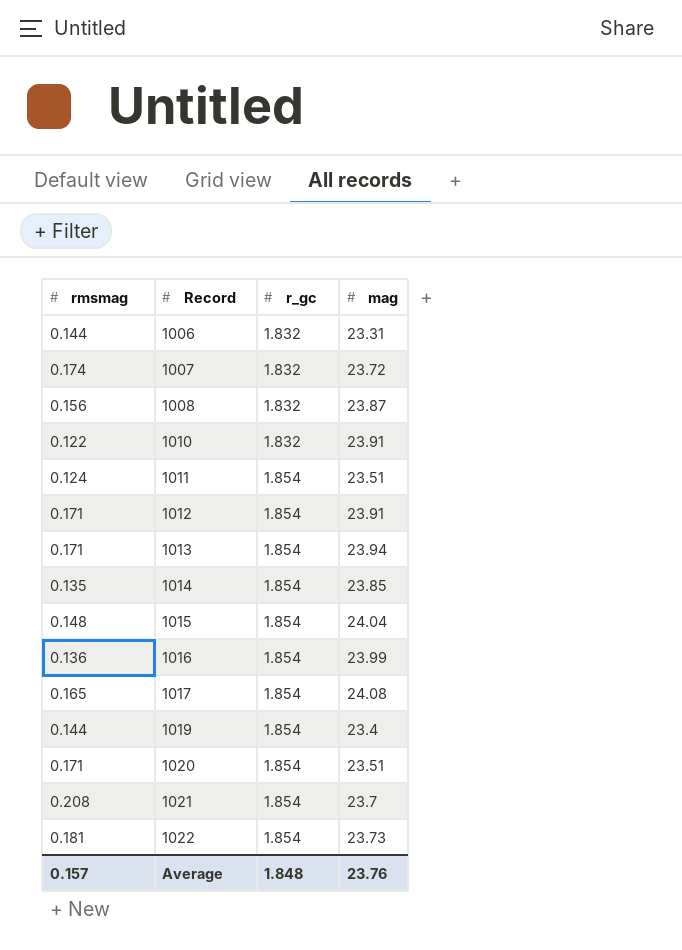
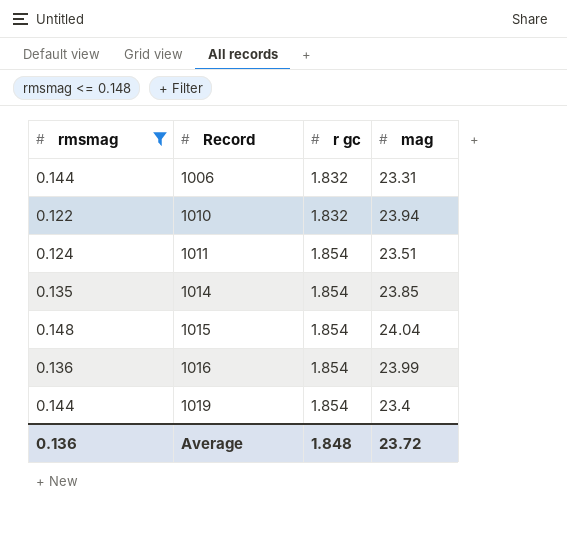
filter: none -> rmsmag <= 0.148
column name: r_gc -> r gc
1010 | mag: 23.91 -> 23.94
Average | rmsmag: 0.157 -> 0.136
Average | mag: 23.76 -> 23.72

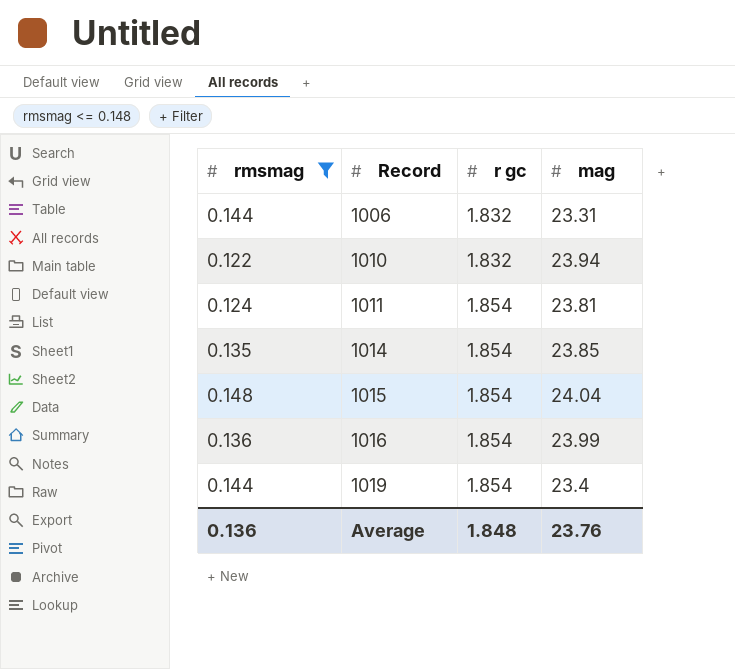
1011 | mag: 23.51 -> 23.81
Average | mag: 23.72 -> 23.76

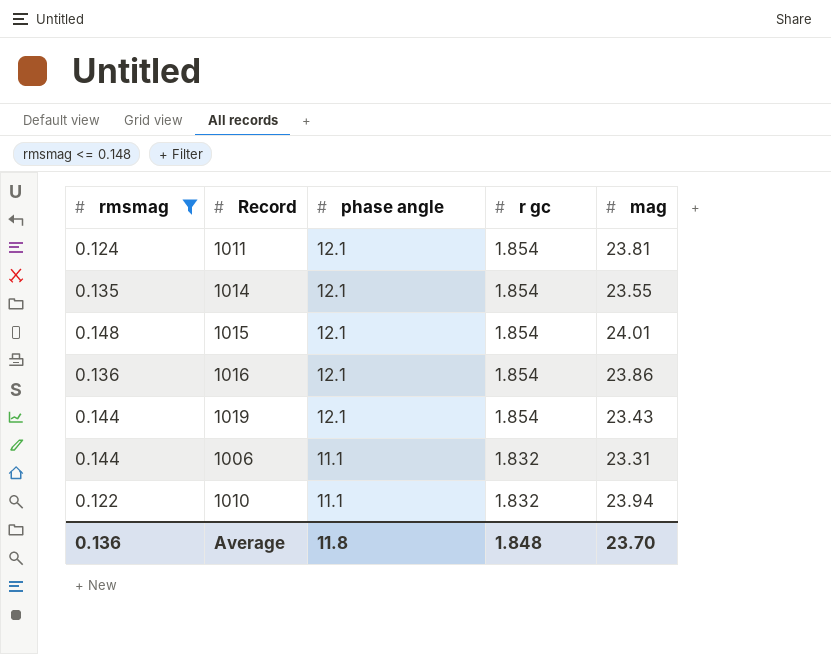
row order: Record ascending -> phase angle descending
column phase angle | position: none -> 3
1014 | mag: 23.85 -> 23.55
1015 | mag: 24.04 -> 24.01
1016 | mag: 23.99 -> 23.86
1019 | mag: 23.4 -> 23.43
Average | mag: 23.76 -> 23.70

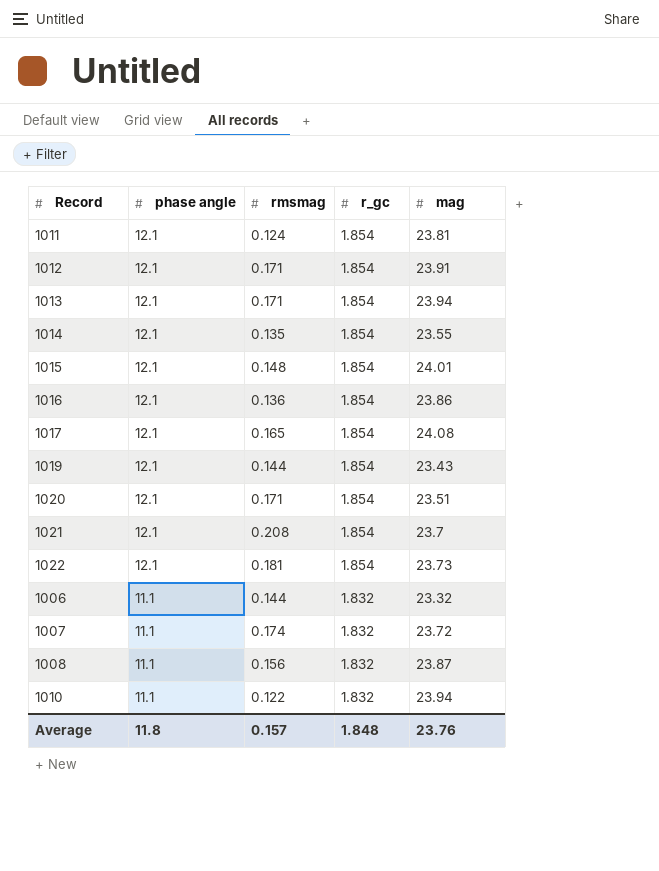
filter: rmsmag <= 0.148 -> none
column rmsmag | position: 1 -> 3
column name: r gc -> r_gc
1006 | mag: 23.31 -> 23.32
Average | rmsmag: 0.136 -> 0.157
Average | mag: 23.70 -> 23.76

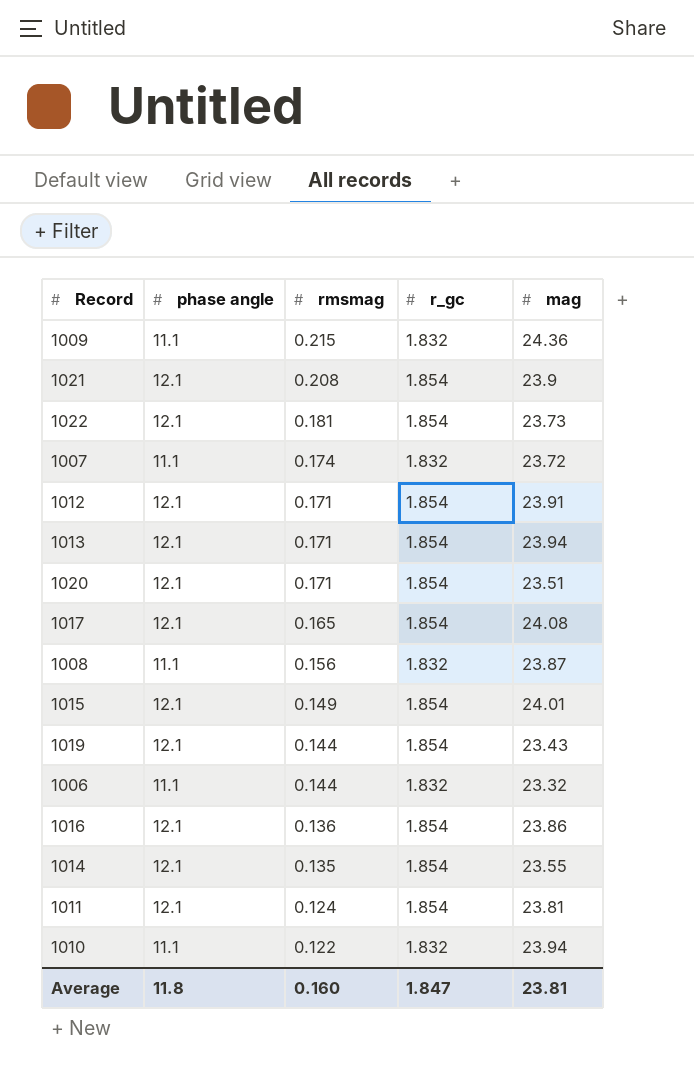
row order: phase angle descending -> rmsmag descending
row 1009: none -> 11.1 | 0.215 | 1.832 | 24.36
1021 | mag: 23.7 -> 23.9
1015 | rmsmag: 0.148 -> 0.149
Average | rmsmag: 0.157 -> 0.160
Average | r_gc: 1.848 -> 1.847
Average | mag: 23.76 -> 23.81

